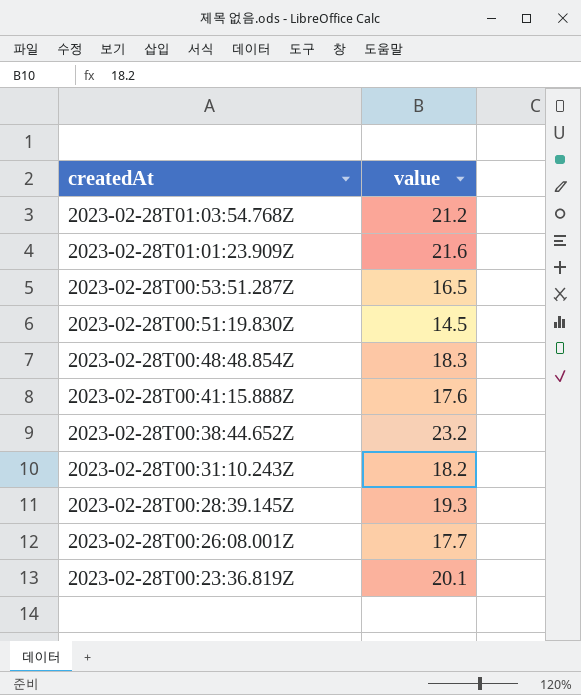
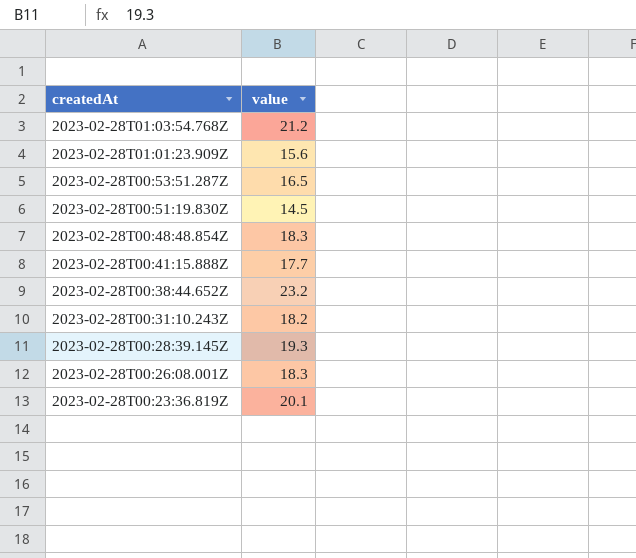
2023-02-28T01:01:23.909Z | value: 21.6 -> 15.6
2023-02-28T00:41:15.888Z | value: 17.6 -> 17.7
2023-02-28T00:26:08.001Z | value: 17.7 -> 18.3

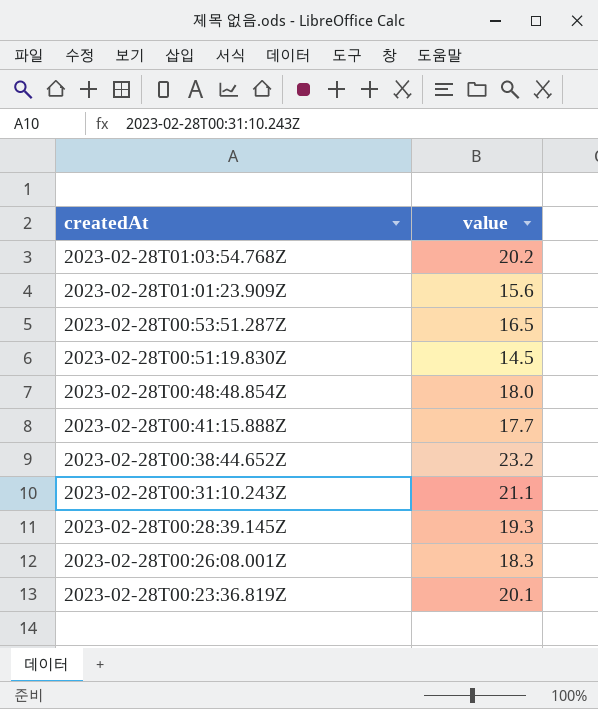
2023-02-28T01:03:54.768Z | value: 21.2 -> 20.2
2023-02-28T00:48:48.854Z | value: 18.3 -> 18.0
2023-02-28T00:31:10.243Z | value: 18.2 -> 21.1

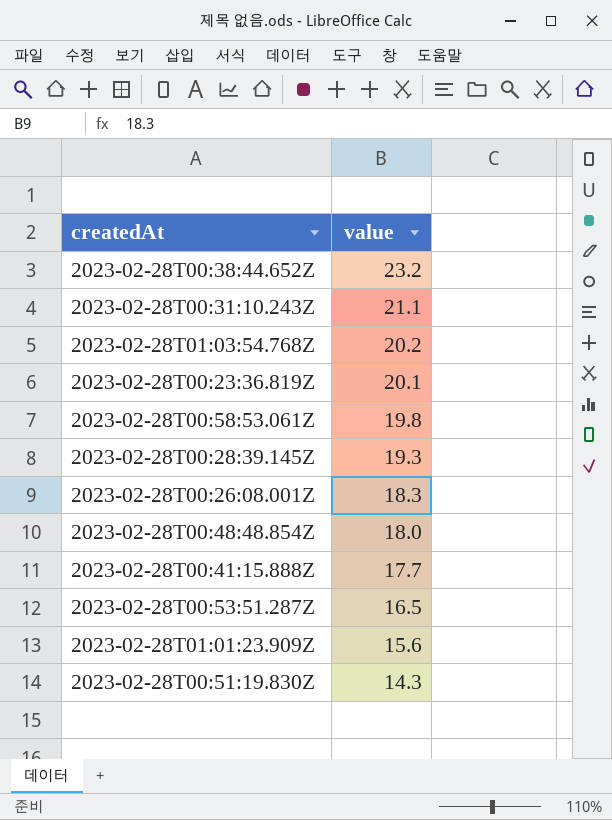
row order: createdAt descending -> value descending
row 2023-02-28T00:58:53.061Z: none -> 19.8
2023-02-28T00:51:19.830Z | value: 14.5 -> 14.3

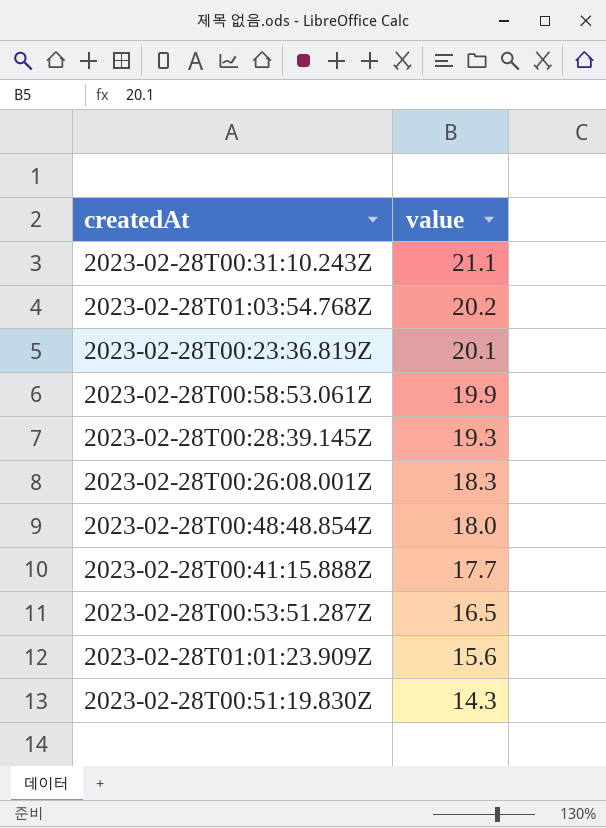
row 2023-02-28T00:38:44.652Z: 23.2 -> none
2023-02-28T00:58:53.061Z | value: 19.8 -> 19.9

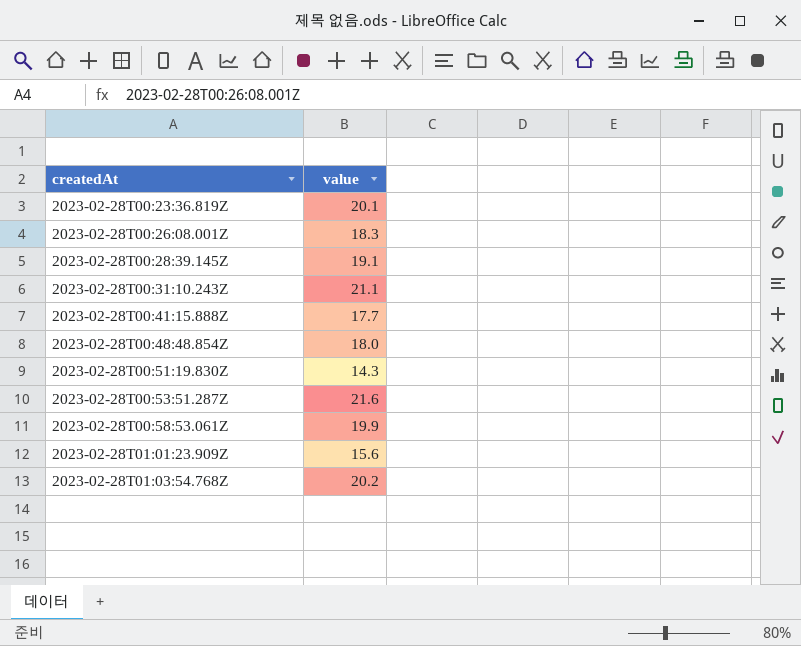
row order: value descending -> createdAt ascending
2023-02-28T00:28:39.145Z | value: 19.3 -> 19.1
2023-02-28T00:53:51.287Z | value: 16.5 -> 21.6

